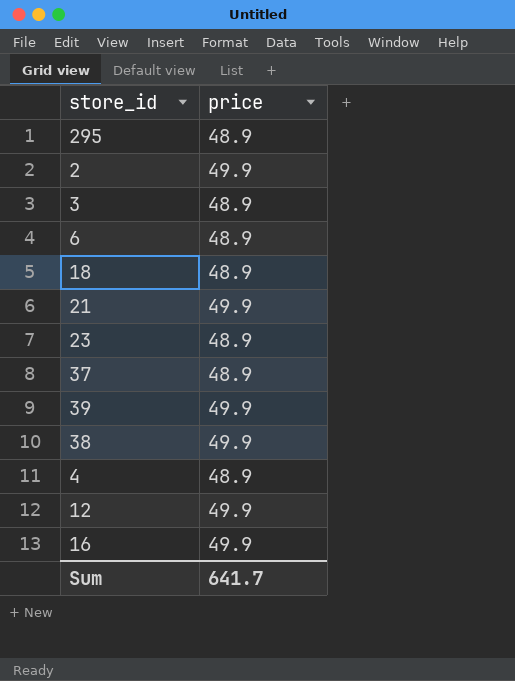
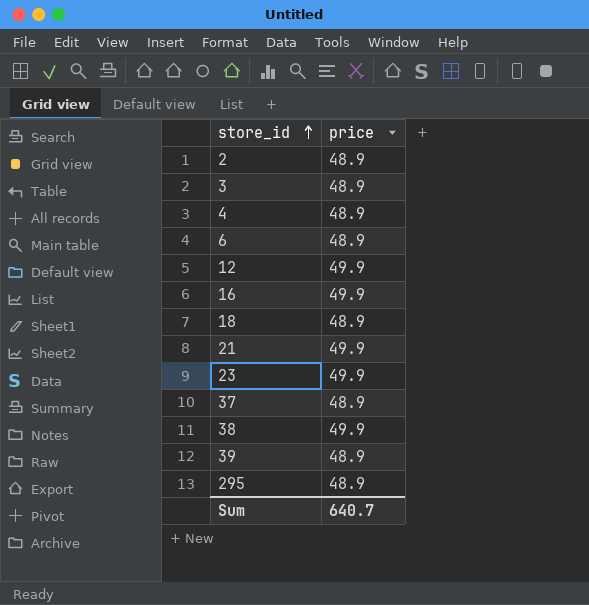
row order: none -> store_id ascending
2 | price: 49.9 -> 48.9
23 | price: 48.9 -> 49.9
39 | price: 49.9 -> 48.9
Sum | price: 641.7 -> 640.7

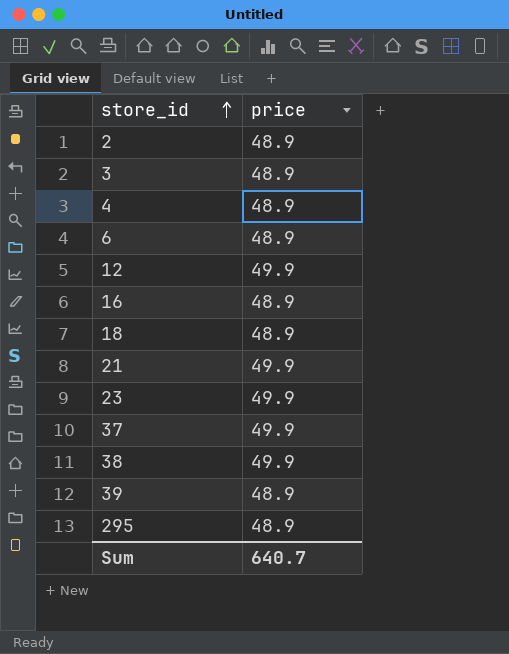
16 | price: 49.9 -> 48.9
37 | price: 48.9 -> 49.9

